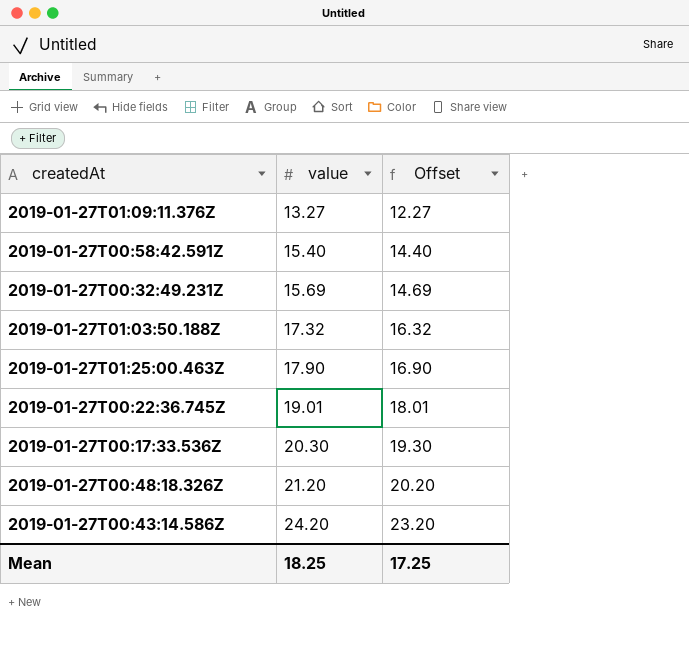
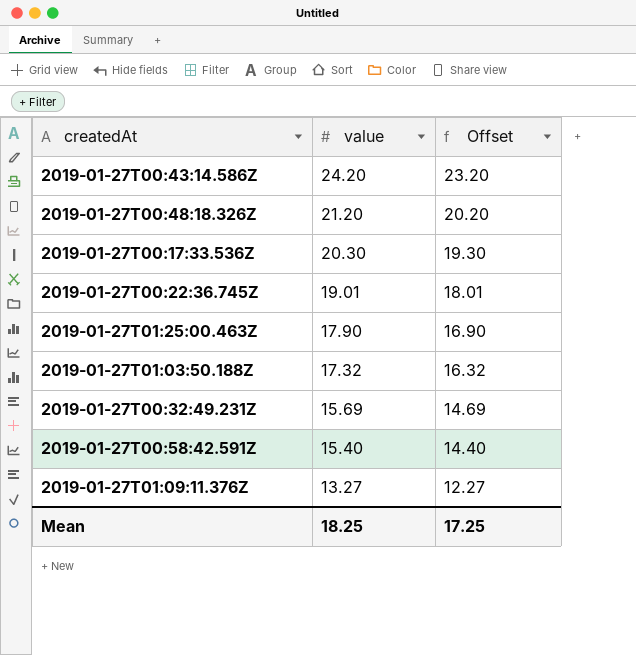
row order: value ascending -> value descending

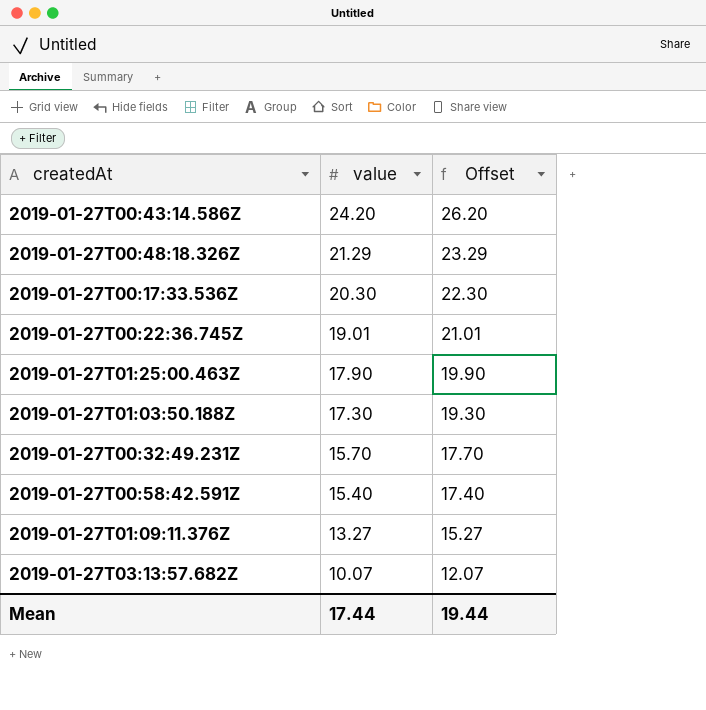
column Offset | formula: [value] - 1 -> [value] + 2
2019-01-27T00:48:18.326Z | value: 21.20 -> 21.29
2019-01-27T01:03:50.188Z | value: 17.32 -> 17.30
2019-01-27T00:32:49.231Z | value: 15.69 -> 15.70
row 2019-01-27T03:13:57.682Z: none -> 10.07 | 12.07
Mean | value: 18.25 -> 17.44
Mean | Offset: 17.25 -> 19.44

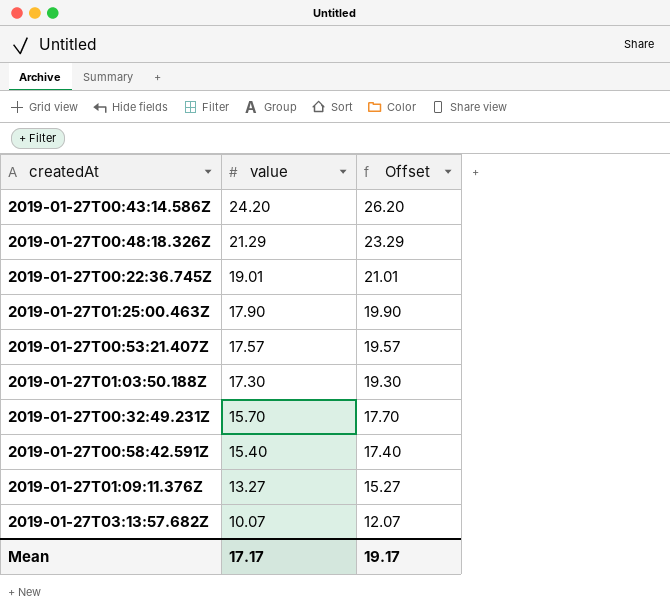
row 2019-01-27T00:17:33.536Z: 20.30 | 22.30 -> none
row 2019-01-27T00:53:21.407Z: none -> 17.57 | 19.57
Mean | value: 17.44 -> 17.17
Mean | Offset: 19.44 -> 19.17

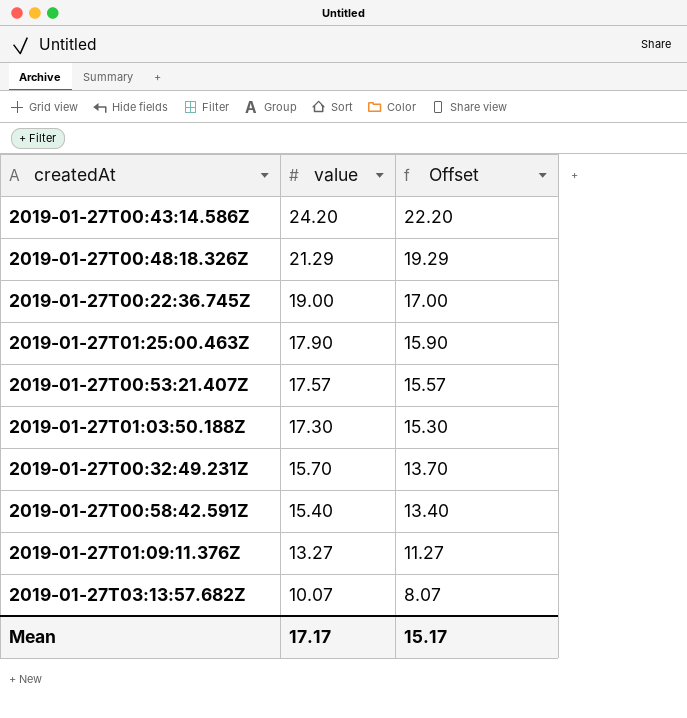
column Offset | formula: [value] + 2 -> [value] - 2
2019-01-27T00:22:36.745Z | value: 19.01 -> 19.00
Mean | Offset: 19.17 -> 15.17

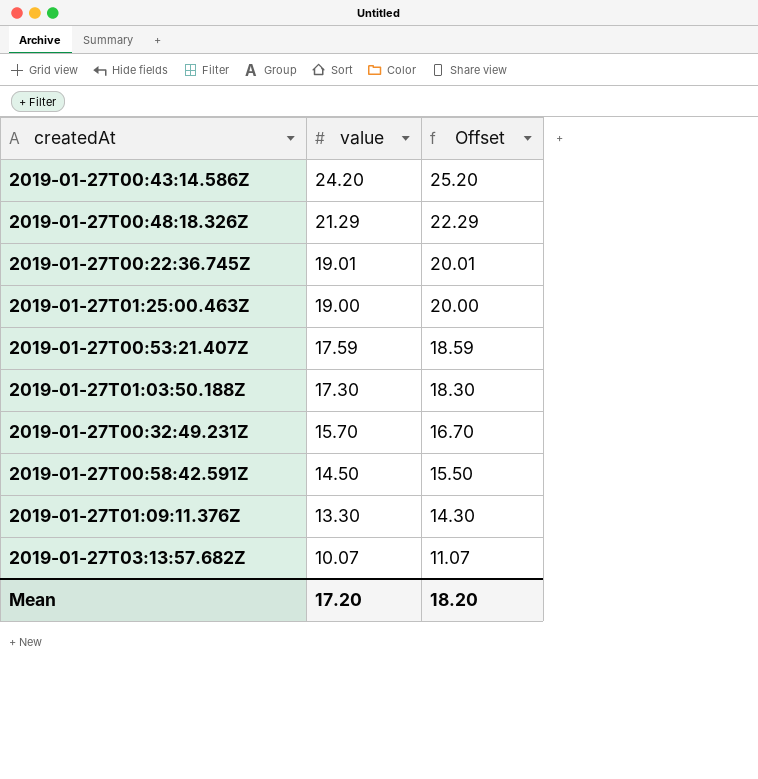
column Offset | formula: [value] - 2 -> [value] + 1
2019-01-27T00:22:36.745Z | value: 19.00 -> 19.01
2019-01-27T01:25:00.463Z | value: 17.90 -> 19.00
2019-01-27T00:53:21.407Z | value: 17.57 -> 17.59
2019-01-27T00:58:42.591Z | value: 15.40 -> 14.50
2019-01-27T01:09:11.376Z | value: 13.27 -> 13.30
Mean | value: 17.17 -> 17.20
Mean | Offset: 15.17 -> 18.20

